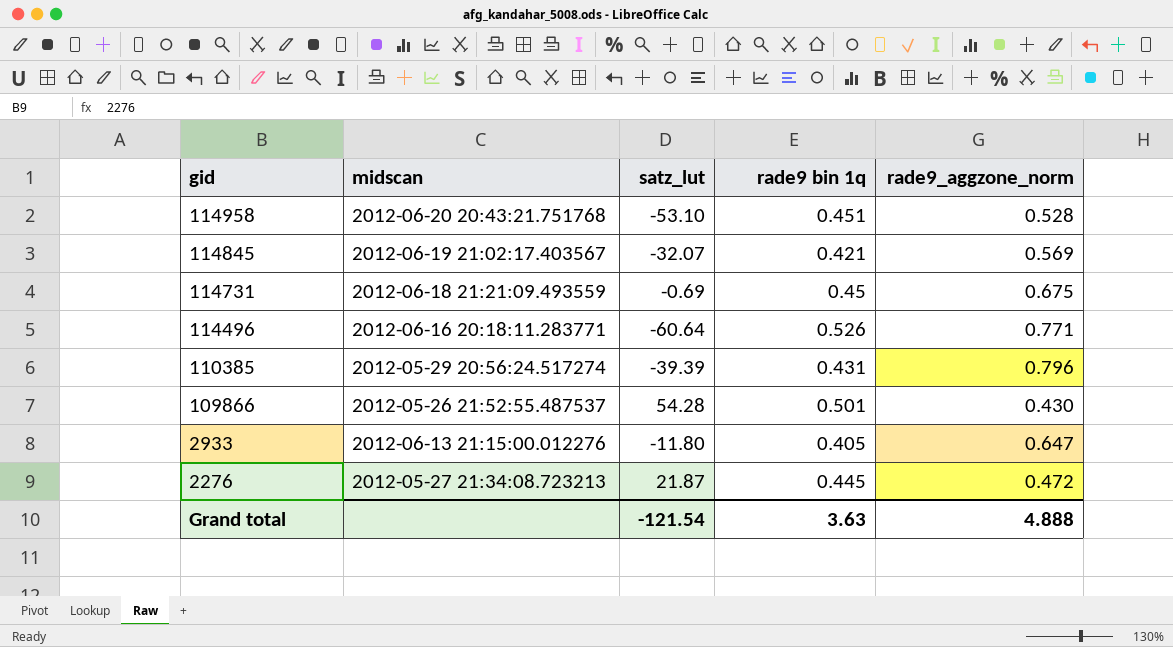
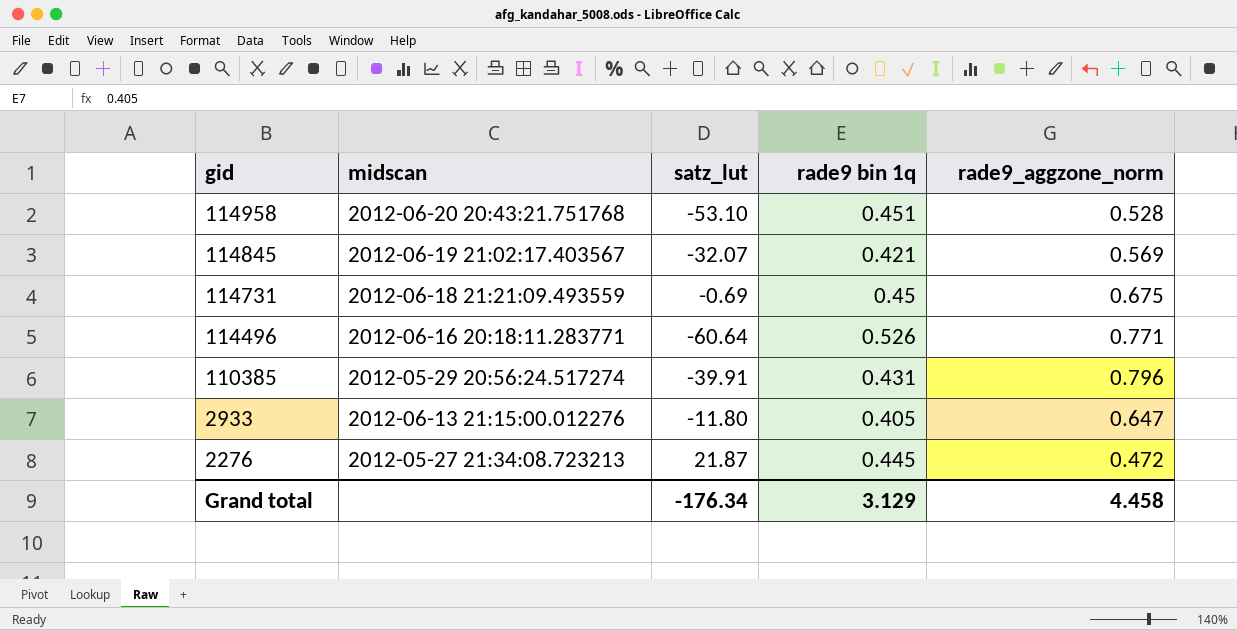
row 109866: 2012-05-26 21:52:55.487537 | 54.28 | 0.501 | 0.430 -> none
110385 | satz_lut: -39.39 -> -39.91
Grand total | satz_lut: -121.54 -> -176.34
Grand total | rade9 bin 1q: 3.63 -> 3.129
Grand total | rade9_aggzone_norm: 4.888 -> 4.458

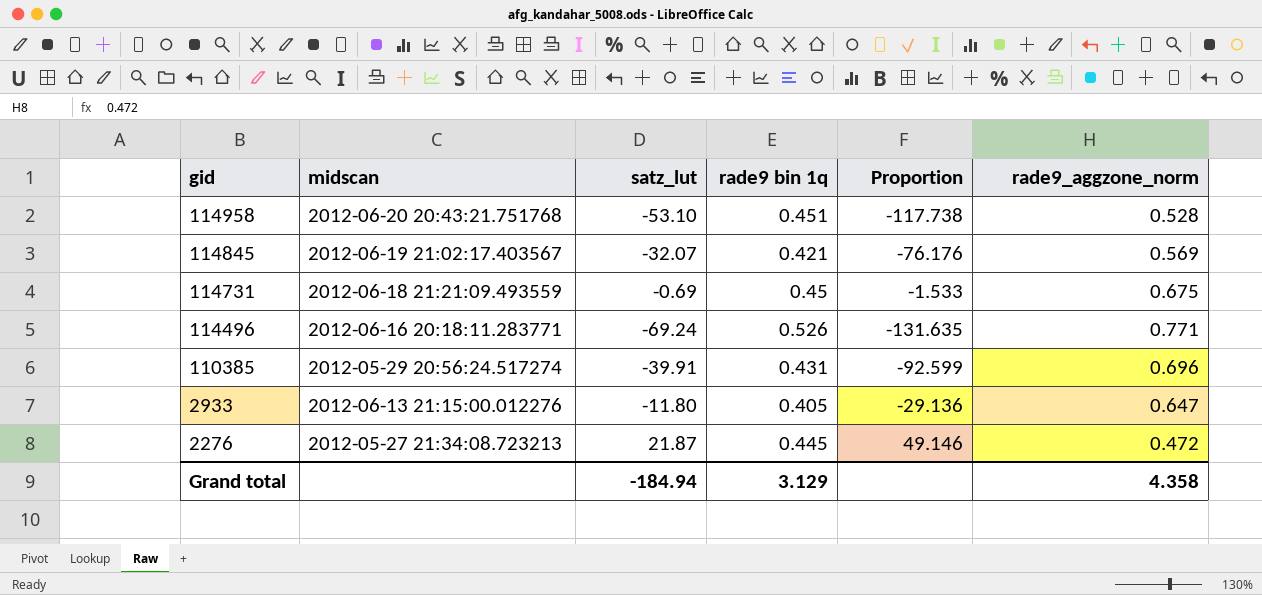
column Proportion | formula: none -> [satz_lut] / [rade9 bin 1q]
114496 | satz_lut: -60.64 -> -69.24
110385 | rade9_aggzone_norm: 0.796 -> 0.696
Grand total | satz_lut: -176.34 -> -184.94
Grand total | rade9_aggzone_norm: 4.458 -> 4.358

